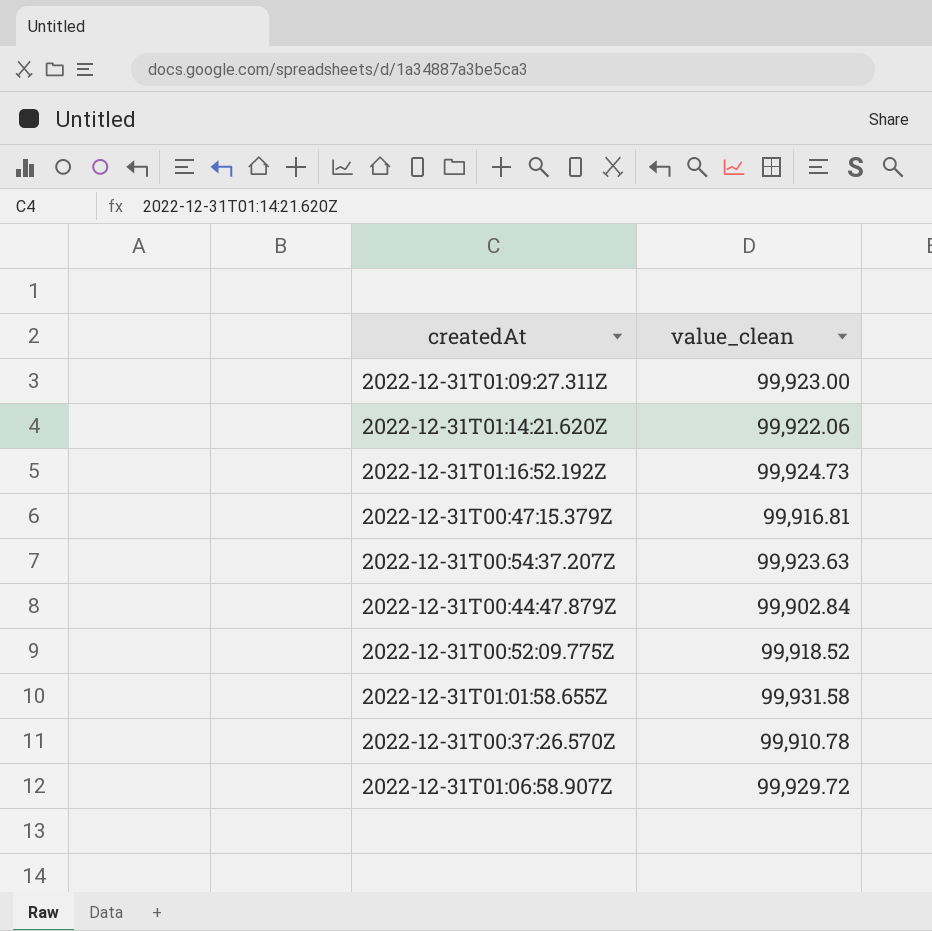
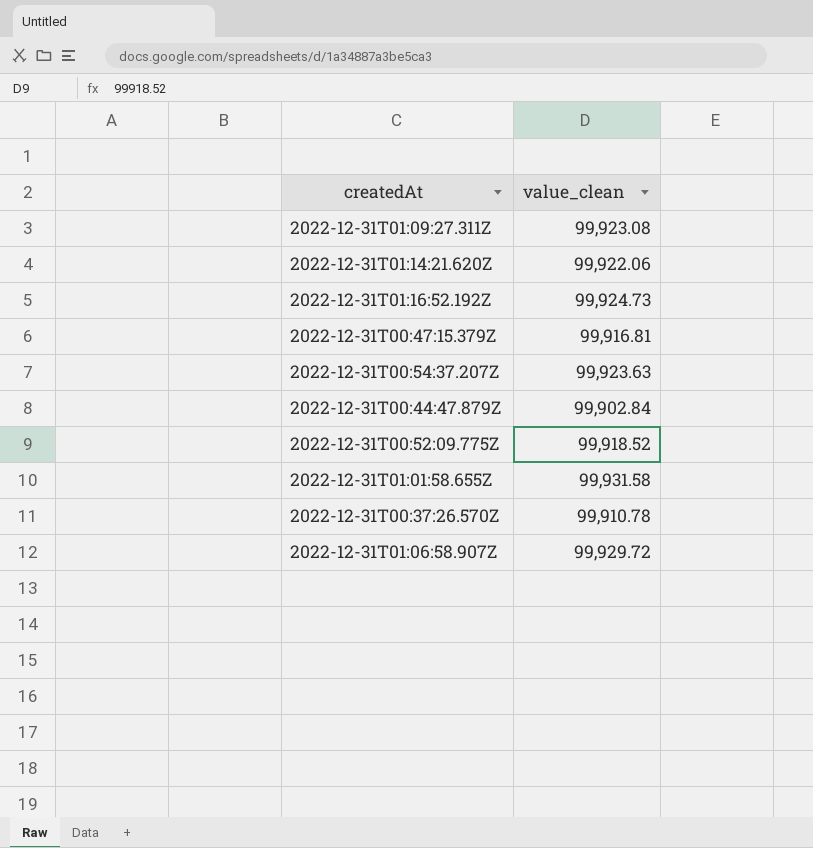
2022-12-31T01:09:27.311Z | value_clean: 99,923.00 -> 99,923.08

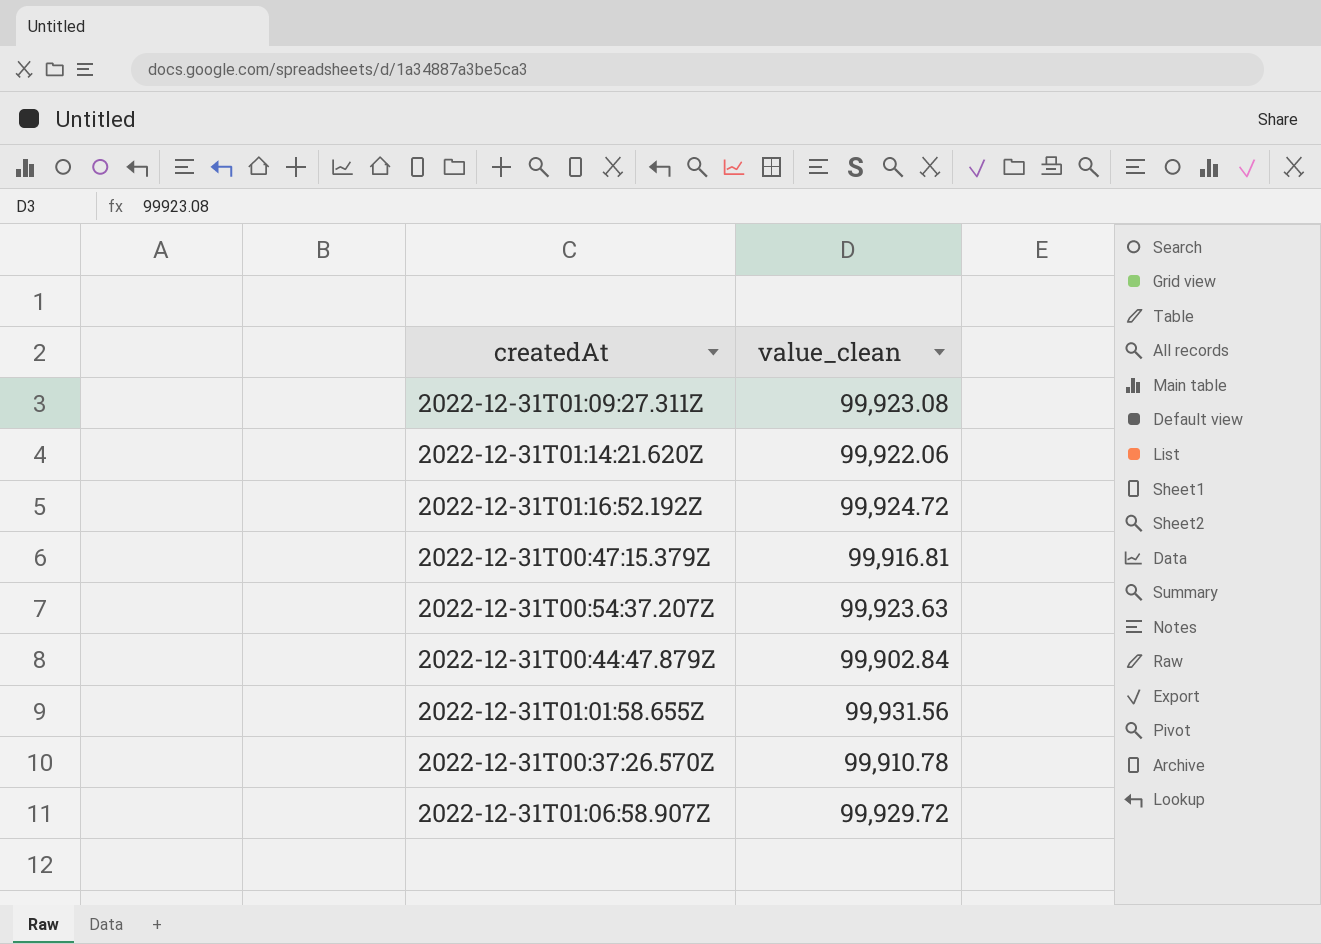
row 2022-12-31T00:52:09.775Z: 99,918.52 -> none
2022-12-31T01:16:52.192Z | value_clean: 99,924.73 -> 99,924.72
2022-12-31T01:01:58.655Z | value_clean: 99,931.58 -> 99,931.56

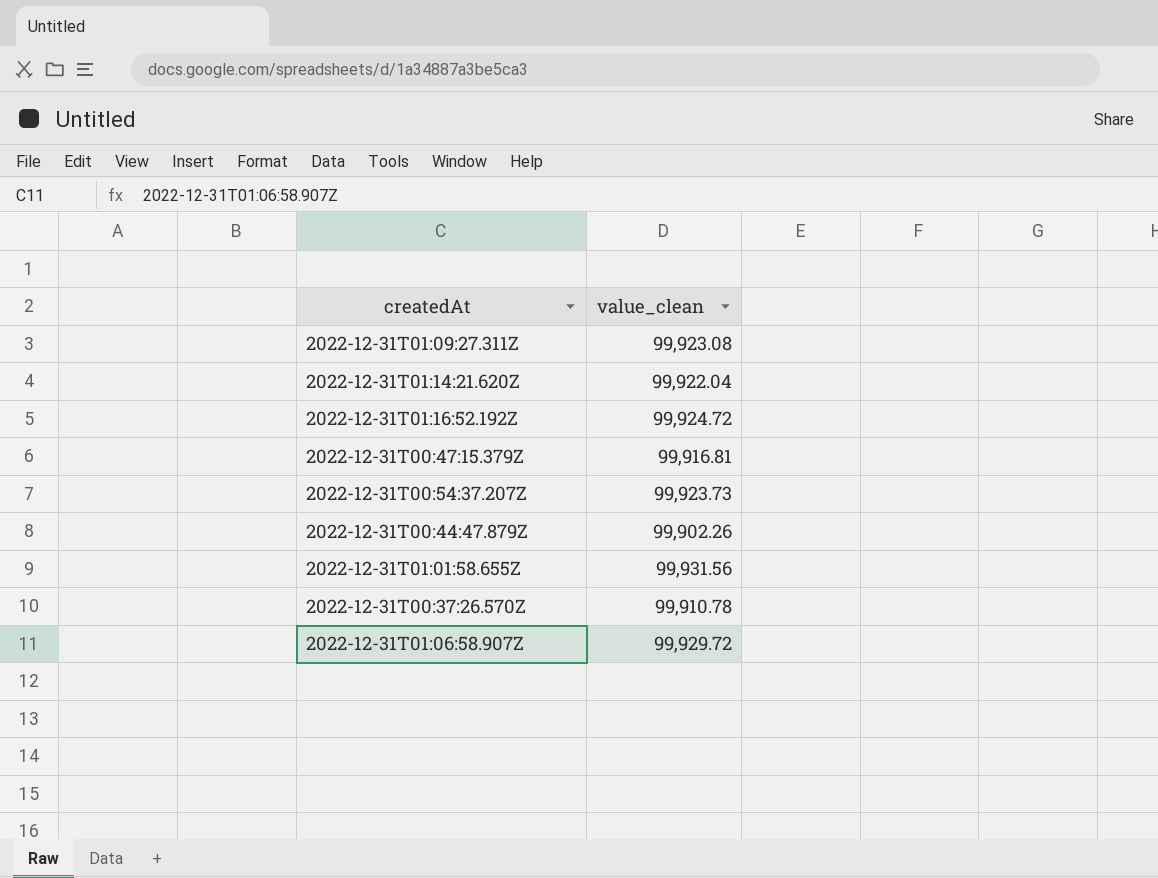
2022-12-31T01:14:21.620Z | value_clean: 99,922.06 -> 99,922.04
2022-12-31T00:54:37.207Z | value_clean: 99,923.63 -> 99,923.73
2022-12-31T00:44:47.879Z | value_clean: 99,902.84 -> 99,902.26

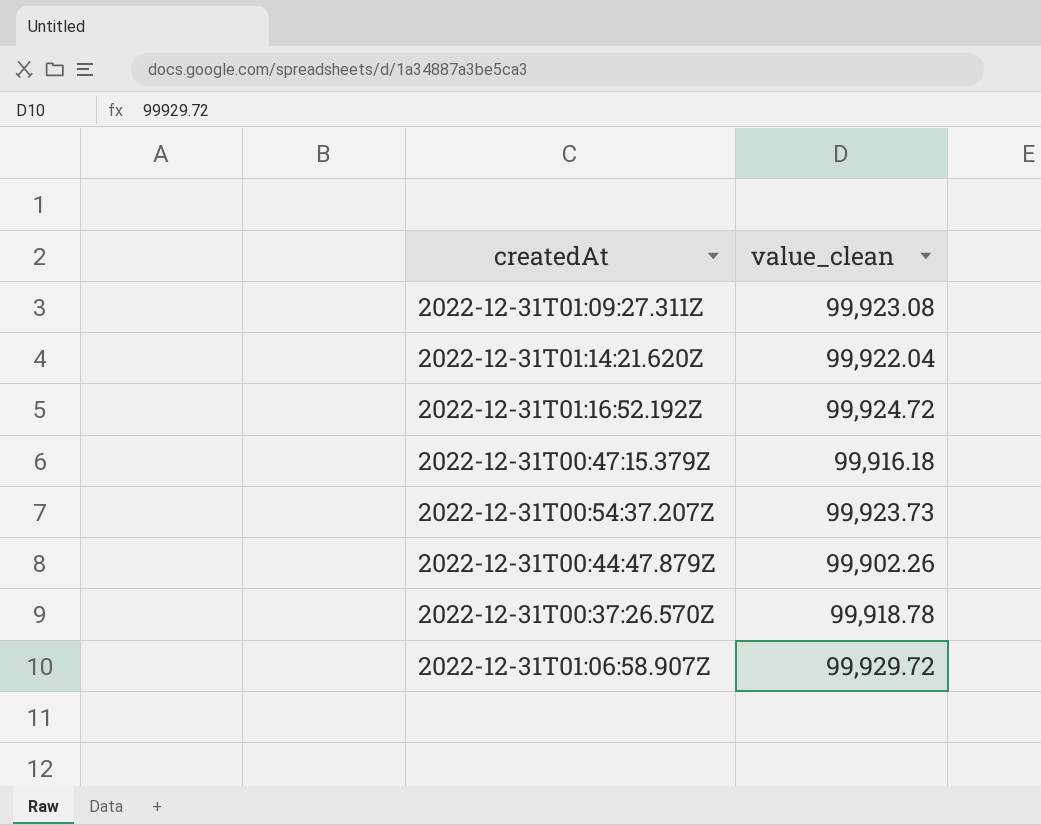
row 2022-12-31T01:01:58.655Z: 99,931.56 -> none
2022-12-31T00:47:15.379Z | value_clean: 99,916.81 -> 99,916.18
2022-12-31T00:37:26.570Z | value_clean: 99,910.78 -> 99,918.78

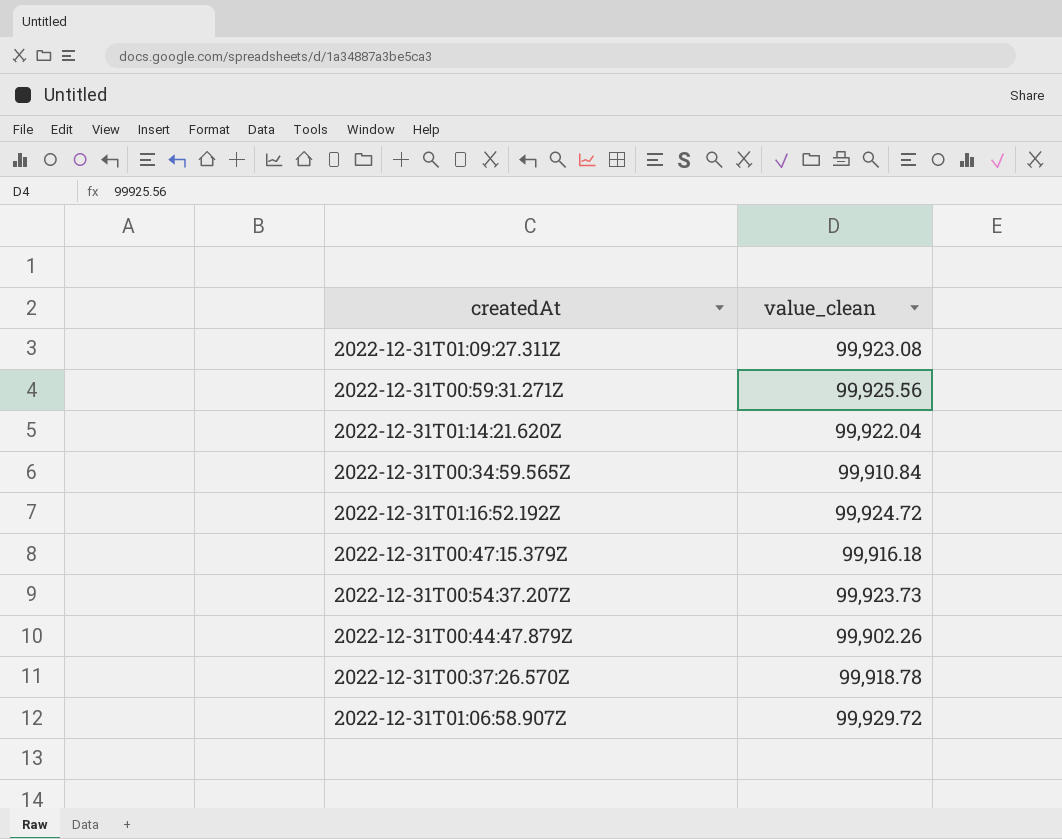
row 2022-12-31T00:59:31.271Z: none -> 99,925.56
row 2022-12-31T00:34:59.565Z: none -> 99,910.84

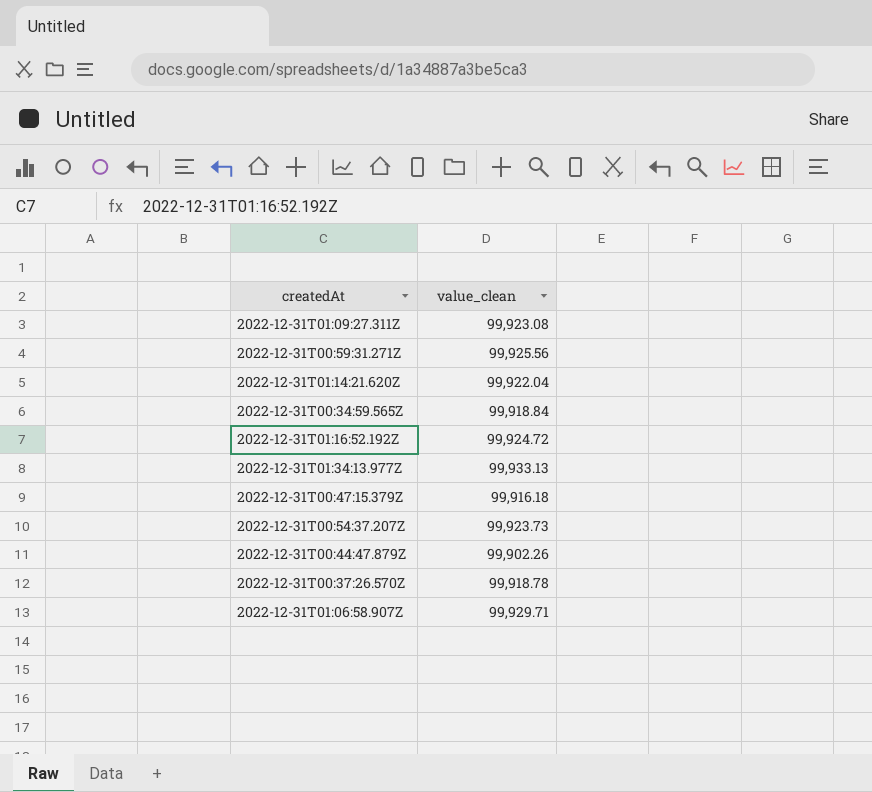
2022-12-31T00:34:59.565Z | value_clean: 99,910.84 -> 99,918.84
row 2022-12-31T01:34:13.977Z: none -> 99,933.13
2022-12-31T01:06:58.907Z | value_clean: 99,929.72 -> 99,929.71

